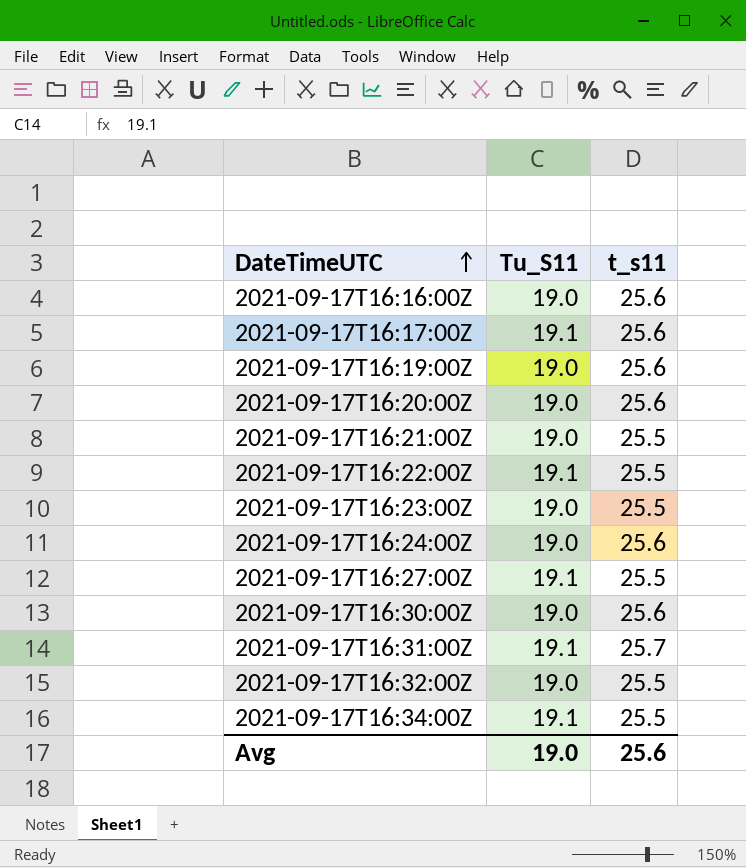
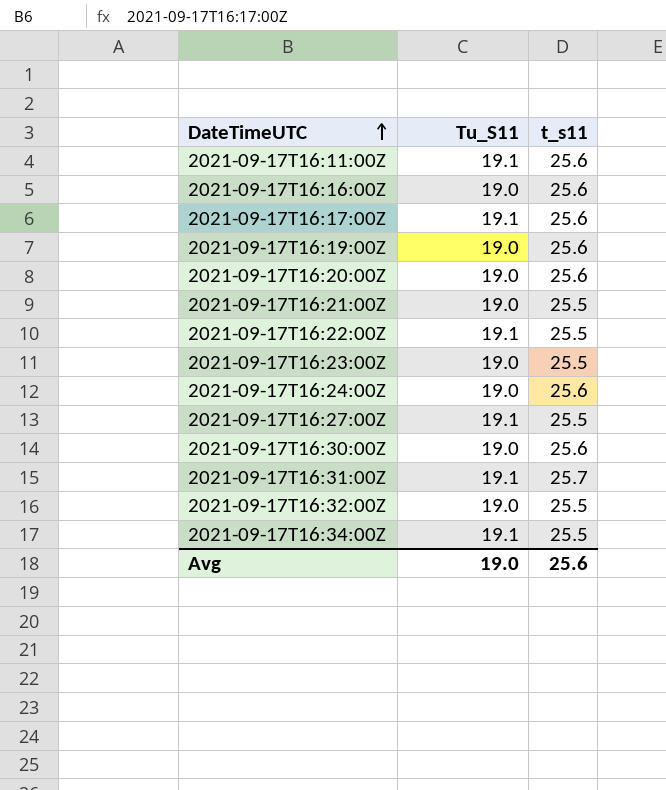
row 2021-09-17T16:11:00Z: none -> 19.1 | 25.6

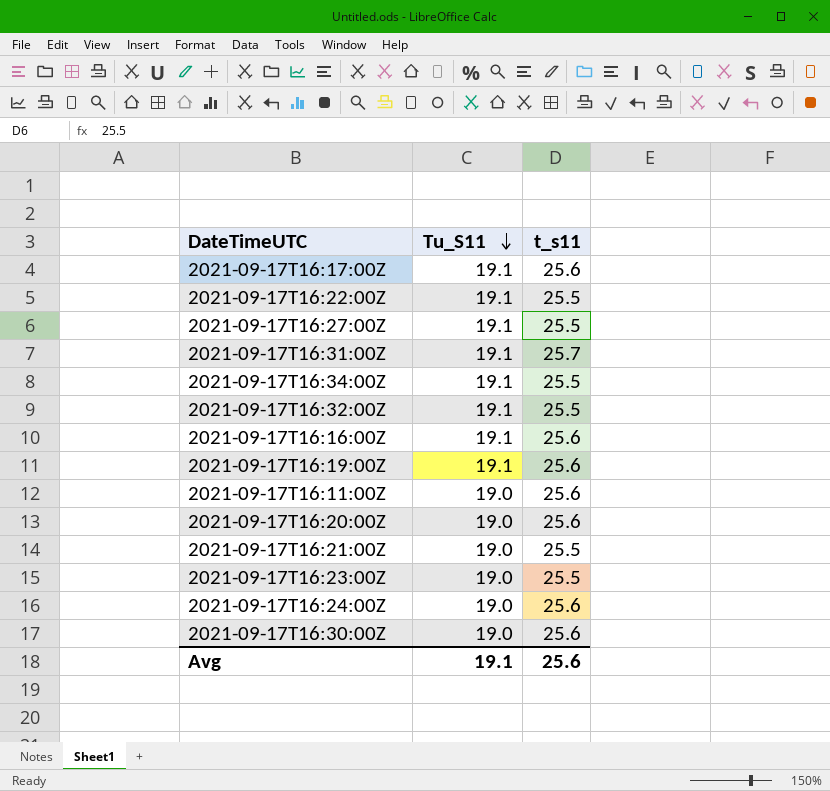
row order: DateTimeUTC ascending -> Tu_S11 descending
2021-09-17T16:32:00Z | Tu_S11: 19.0 -> 19.1
2021-09-17T16:16:00Z | Tu_S11: 19.0 -> 19.1
2021-09-17T16:19:00Z | Tu_S11: 19.0 -> 19.1
2021-09-17T16:11:00Z | Tu_S11: 19.1 -> 19.0
Avg | Tu_S11: 19.0 -> 19.1

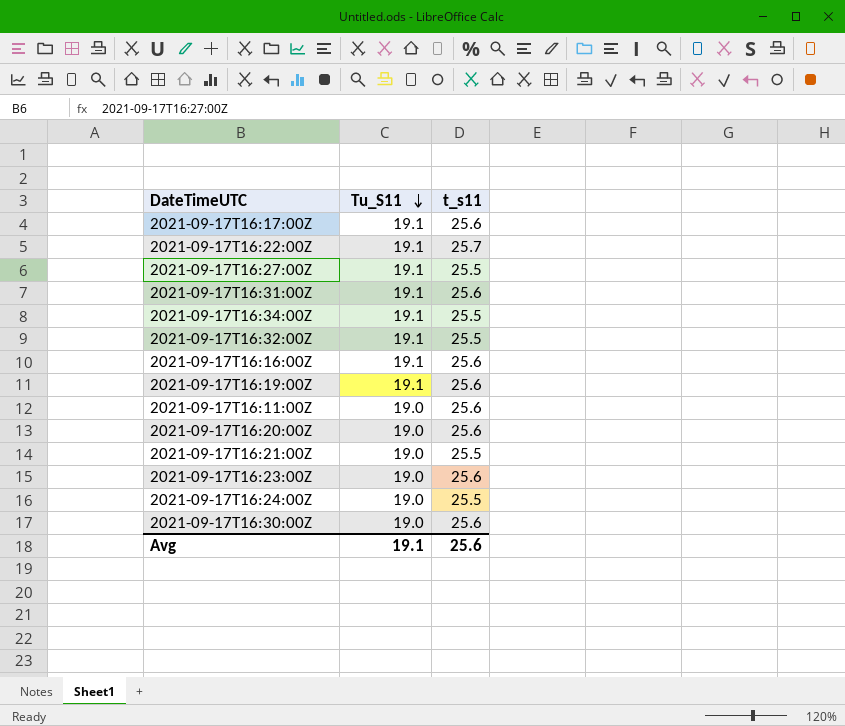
2021-09-17T16:22:00Z | t_s11: 25.5 -> 25.7
2021-09-17T16:31:00Z | t_s11: 25.7 -> 25.6
2021-09-17T16:23:00Z | t_s11: 25.5 -> 25.6
2021-09-17T16:24:00Z | t_s11: 25.6 -> 25.5

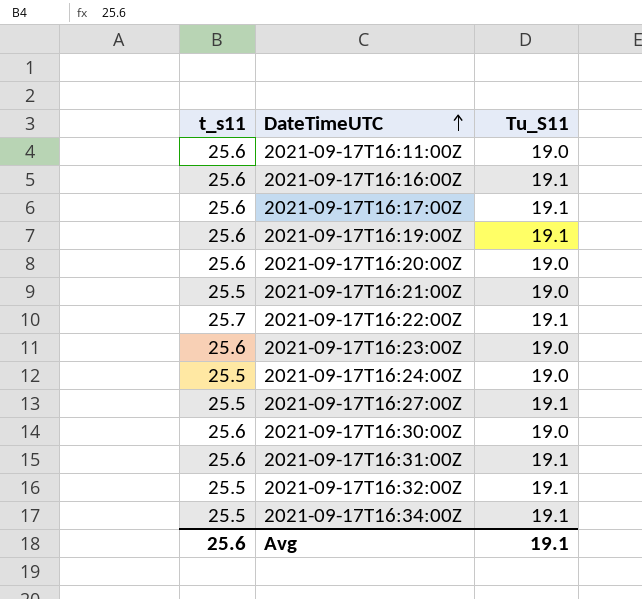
row order: Tu_S11 descending -> DateTimeUTC ascending
column t_s11 | position: 3 -> 1

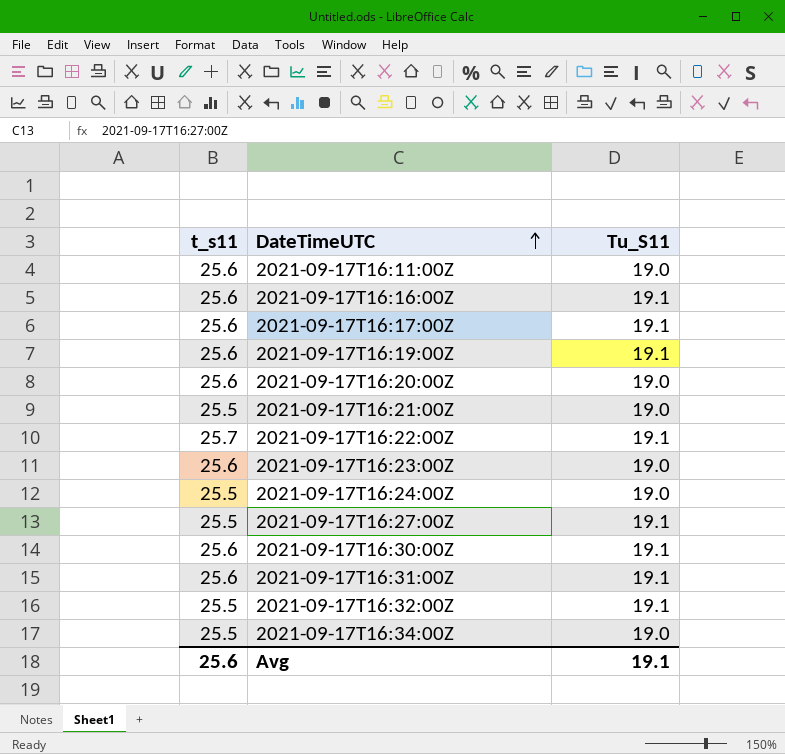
2021-09-17T16:30:00Z | Tu_S11: 19.0 -> 19.1
2021-09-17T16:34:00Z | Tu_S11: 19.1 -> 19.0

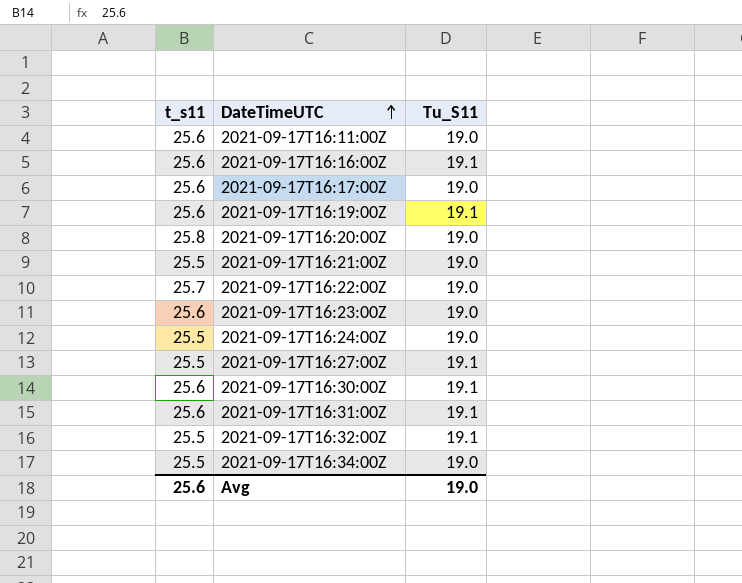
2021-09-17T16:17:00Z | Tu_S11: 19.1 -> 19.0
2021-09-17T16:20:00Z | t_s11: 25.6 -> 25.8
2021-09-17T16:22:00Z | Tu_S11: 19.1 -> 19.0
Avg | Tu_S11: 19.1 -> 19.0

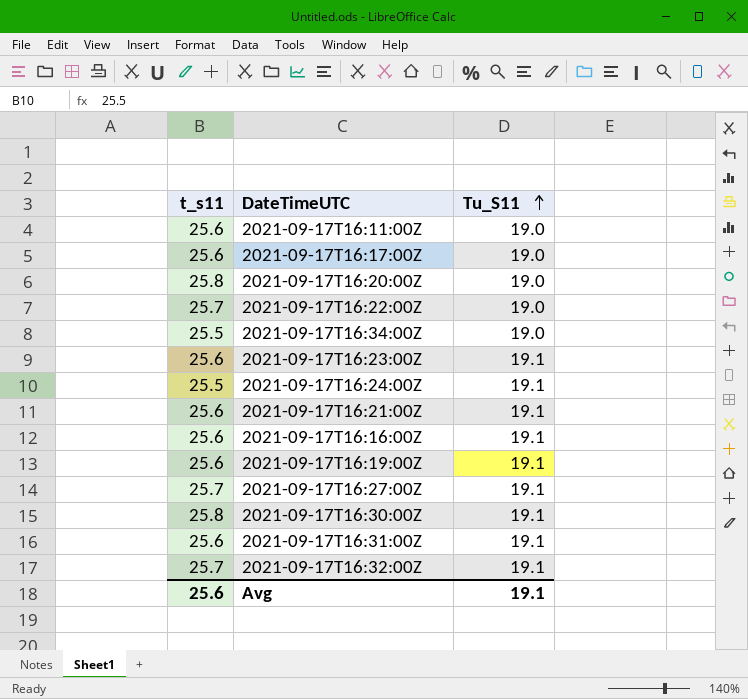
row order: DateTimeUTC ascending -> Tu_S11 ascending
2021-09-17T16:23:00Z | Tu_S11: 19.0 -> 19.1
2021-09-17T16:24:00Z | Tu_S11: 19.0 -> 19.1
2021-09-17T16:21:00Z | t_s11: 25.5 -> 25.6
2021-09-17T16:21:00Z | Tu_S11: 19.0 -> 19.1
2021-09-17T16:27:00Z | t_s11: 25.5 -> 25.7
2021-09-17T16:30:00Z | t_s11: 25.6 -> 25.8
2021-09-17T16:32:00Z | t_s11: 25.5 -> 25.7
Avg | Tu_S11: 19.0 -> 19.1

